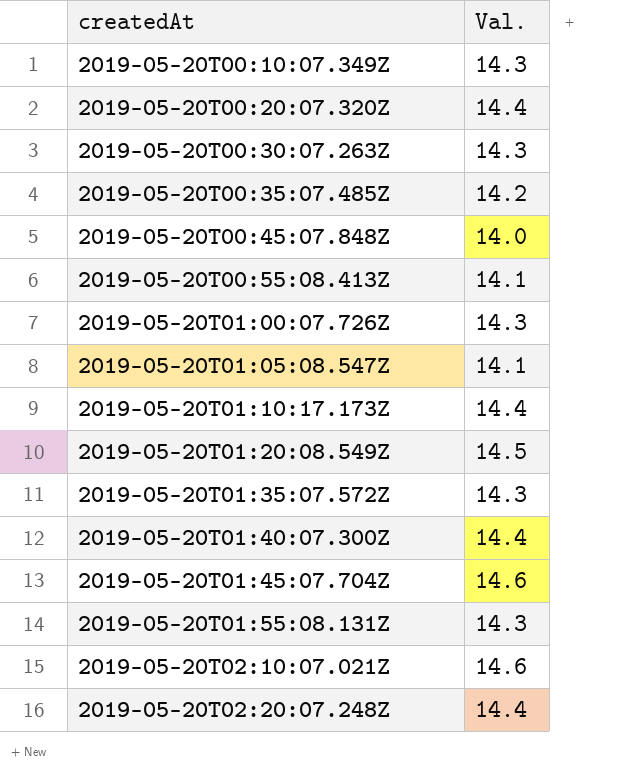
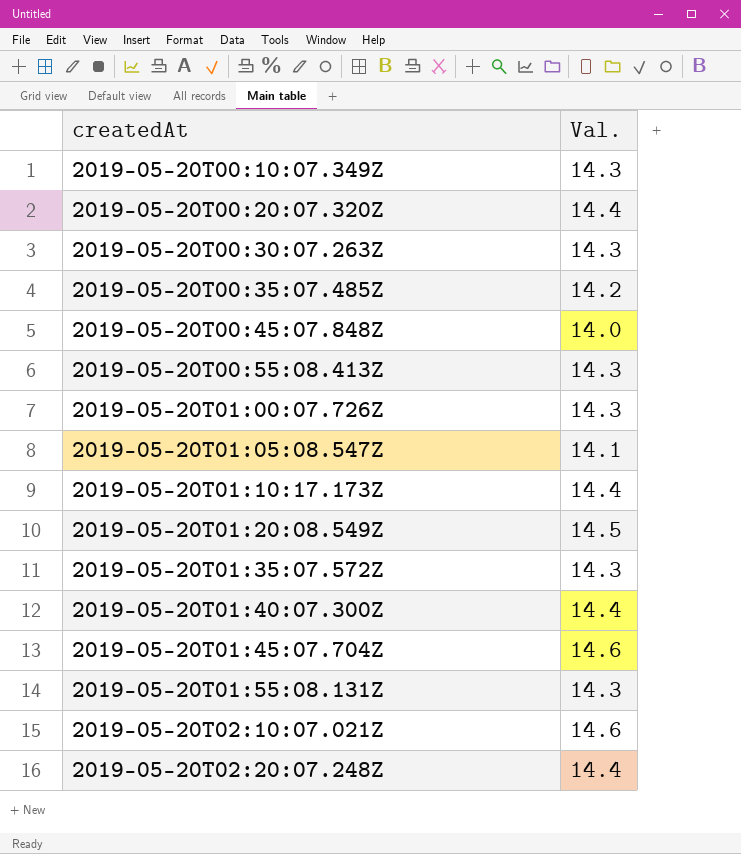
2019-05-20T00:55:08.413Z | Val.: 14.1 -> 14.3

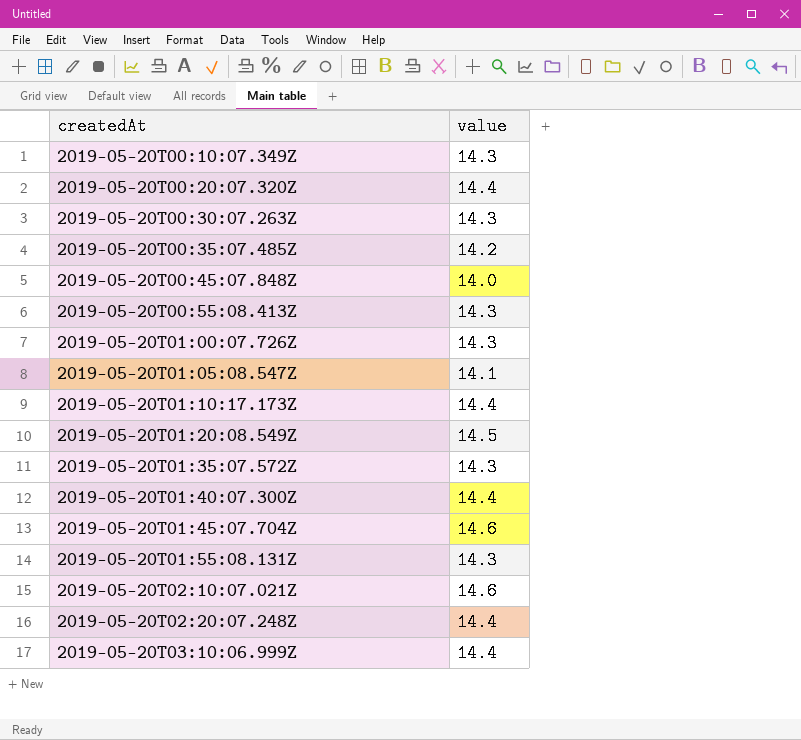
column name: Val. -> value
row 2019-05-20T03:10:06.999Z: none -> 14.4

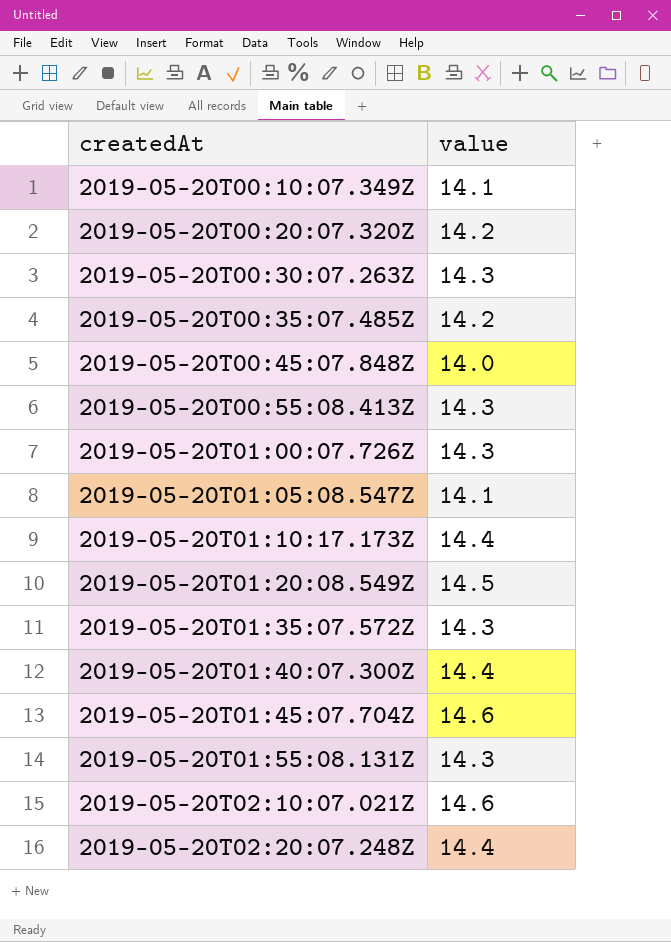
row 2019-05-20T03:10:06.999Z: 14.4 -> none
2019-05-20T00:10:07.349Z | value: 14.3 -> 14.1
2019-05-20T00:20:07.320Z | value: 14.4 -> 14.2

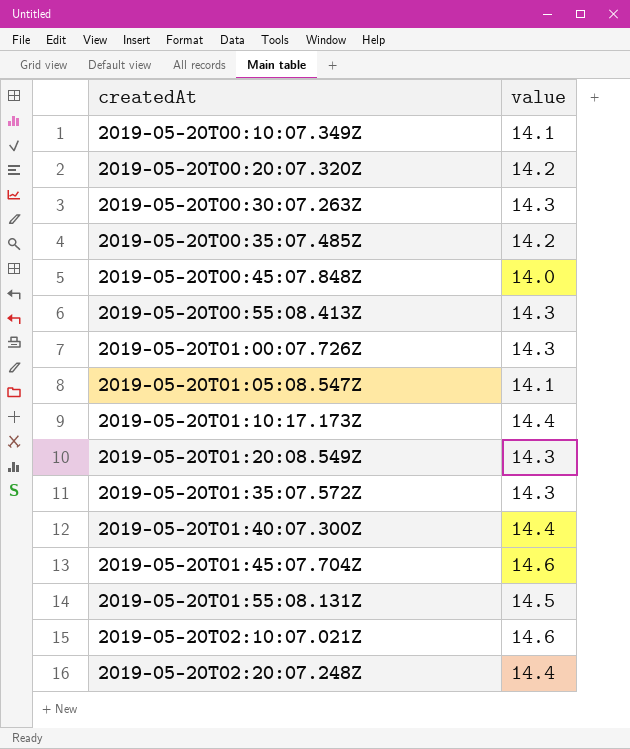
2019-05-20T01:20:08.549Z | value: 14.5 -> 14.3
2019-05-20T01:55:08.131Z | value: 14.3 -> 14.5

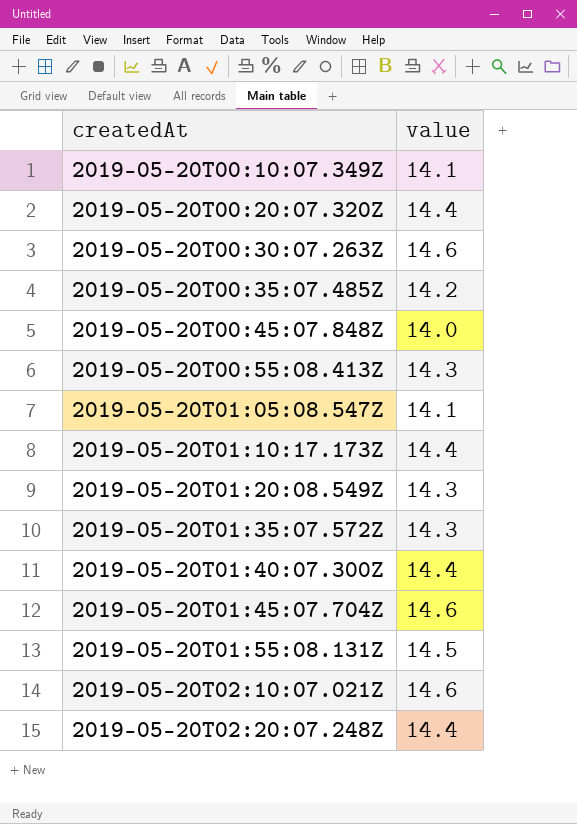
row 2019-05-20T01:00:07.726Z: 14.3 -> none
2019-05-20T00:20:07.320Z | value: 14.2 -> 14.4
2019-05-20T00:30:07.263Z | value: 14.3 -> 14.6

